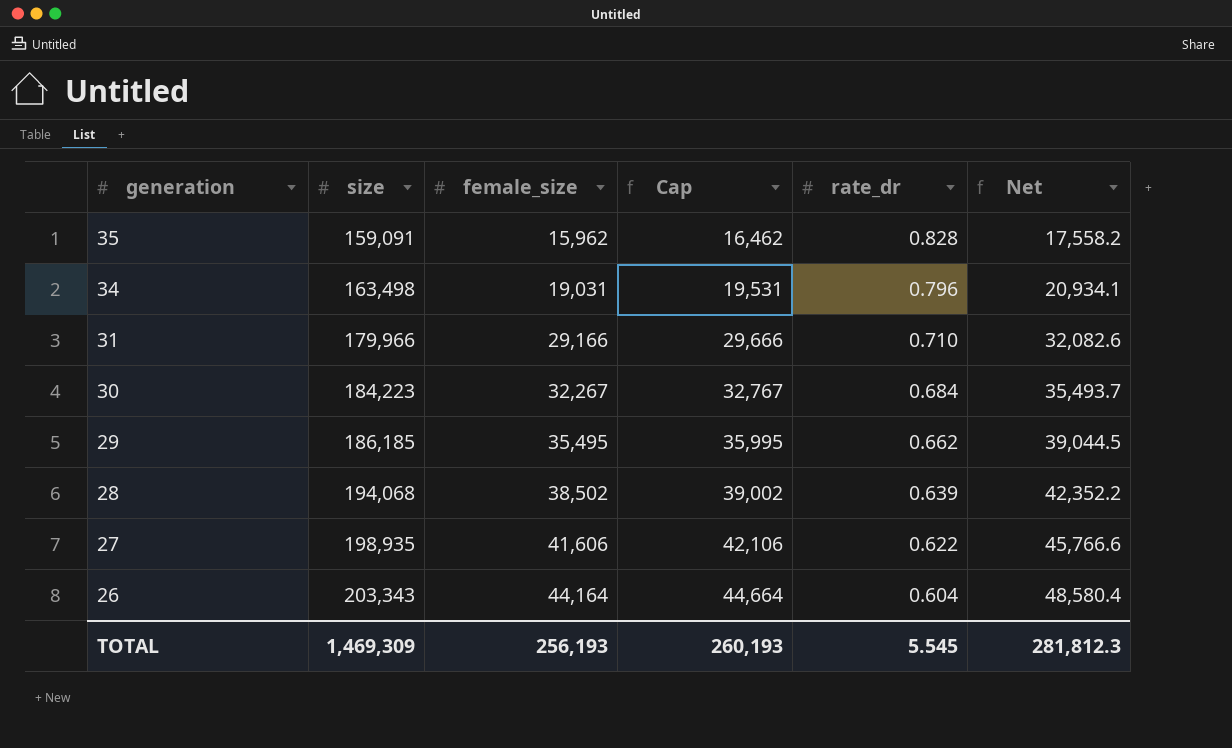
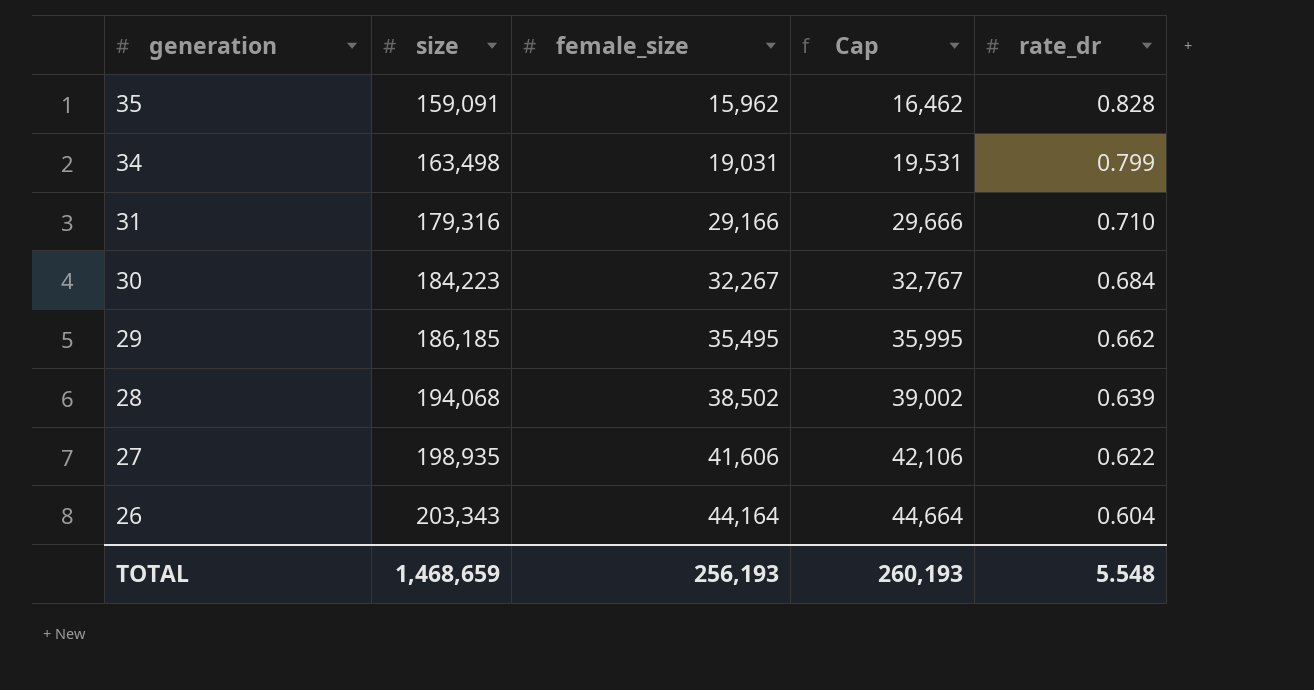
column Net | formula: [female_size] * 1.1 -> none
34 | rate_dr: 0.796 -> 0.799
31 | size: 179,966 -> 179,316
TOTAL | size: 1,469,309 -> 1,468,659
TOTAL | rate_dr: 5.545 -> 5.548

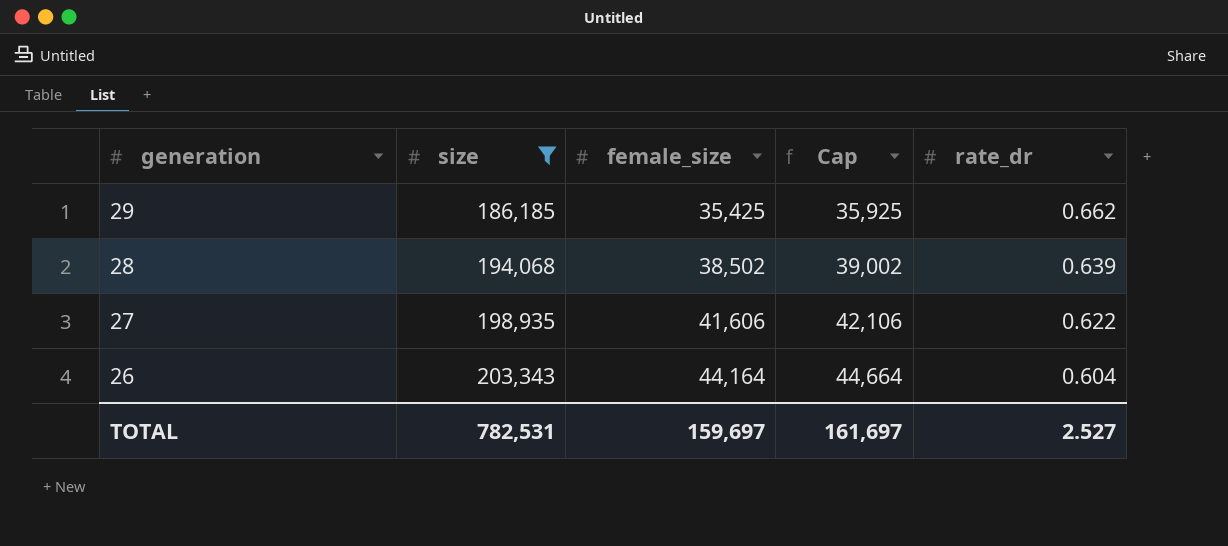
filter: none -> size >= 186,185
29 | female_size: 35,495 -> 35,425
29 | Cap: 35,995 -> 35,925
TOTAL | size: 1,468,659 -> 782,531
TOTAL | female_size: 256,193 -> 159,697
TOTAL | Cap: 260,193 -> 161,697
TOTAL | rate_dr: 5.548 -> 2.527

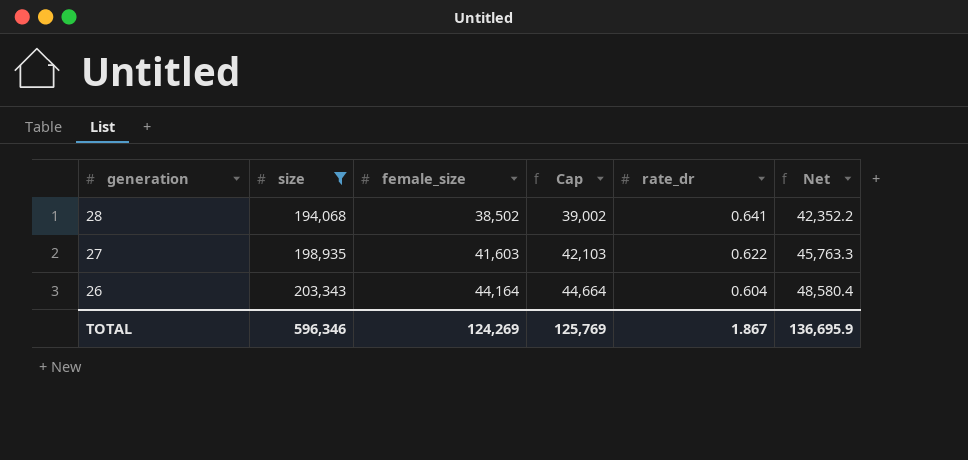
column Net | formula: none -> [female_size] * 1.1
row 29: 186,185 | 35,425 | 35,925 | 0.662 -> none
28 | rate_dr: 0.639 -> 0.641
27 | female_size: 41,606 -> 41,603
27 | Cap: 42,106 -> 42,103
TOTAL | size: 782,531 -> 596,346
TOTAL | female_size: 159,697 -> 124,269
TOTAL | Cap: 161,697 -> 125,769
TOTAL | rate_dr: 2.527 -> 1.867

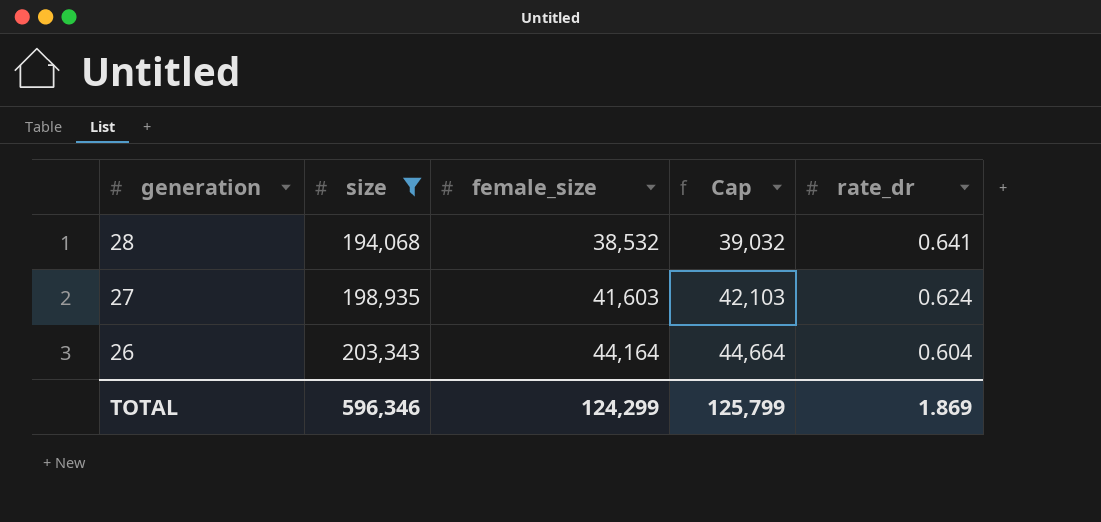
column Net | formula: [female_size] * 1.1 -> none
28 | female_size: 38,502 -> 38,532
28 | Cap: 39,002 -> 39,032
27 | rate_dr: 0.622 -> 0.624
TOTAL | female_size: 124,269 -> 124,299
TOTAL | Cap: 125,769 -> 125,799
TOTAL | rate_dr: 1.867 -> 1.869

